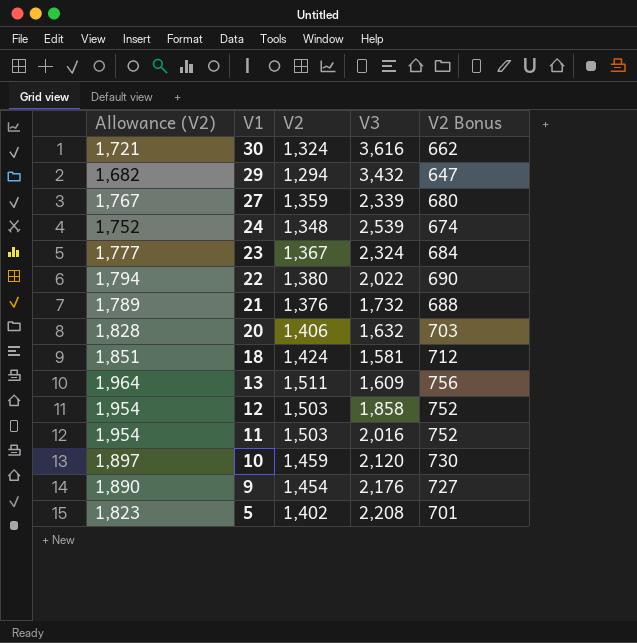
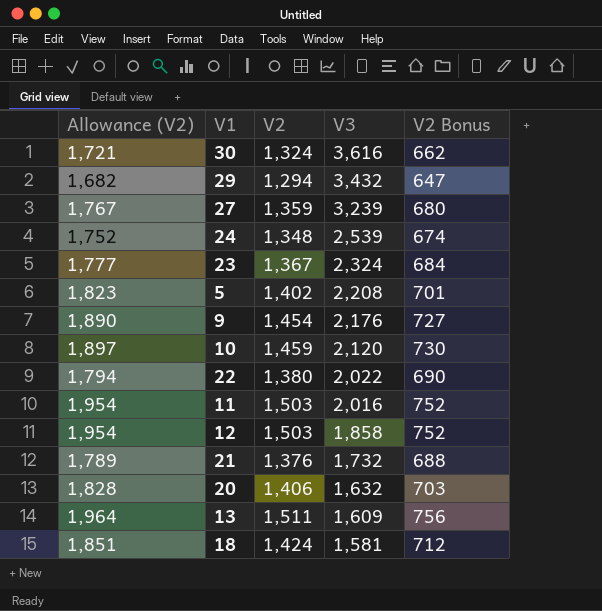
row order: V1 descending -> V3 descending
27 | V3: 2,339 -> 3,239

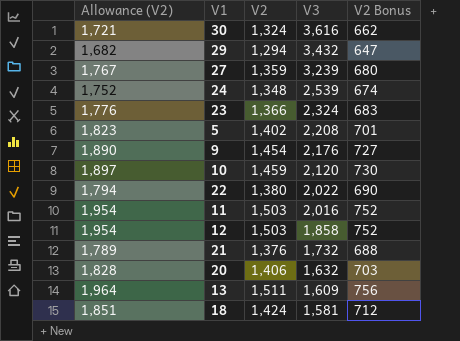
23 | Allowance (V2): 1,777 -> 1,776
23 | V2: 1,367 -> 1,366
23 | V2 Bonus: 684 -> 683

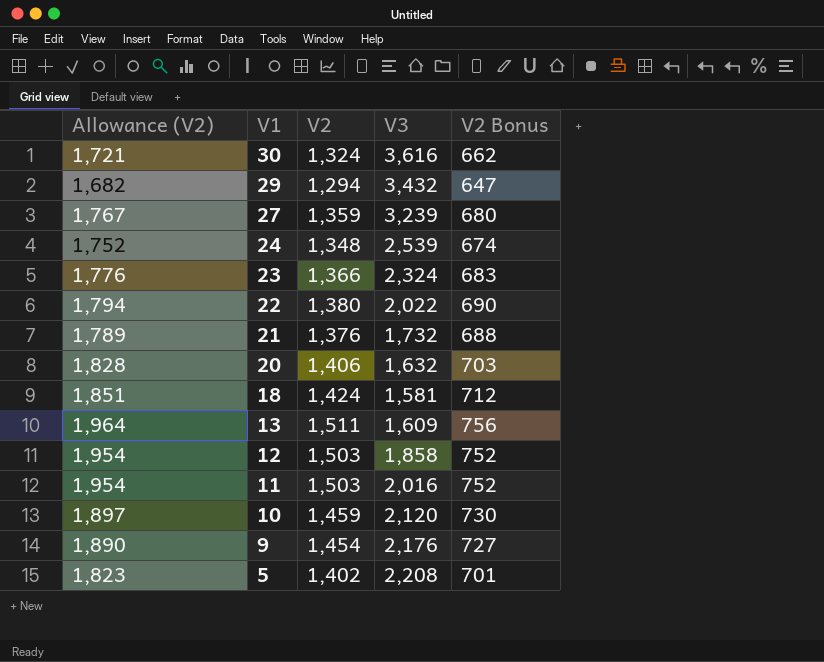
row order: V3 descending -> V1 descending

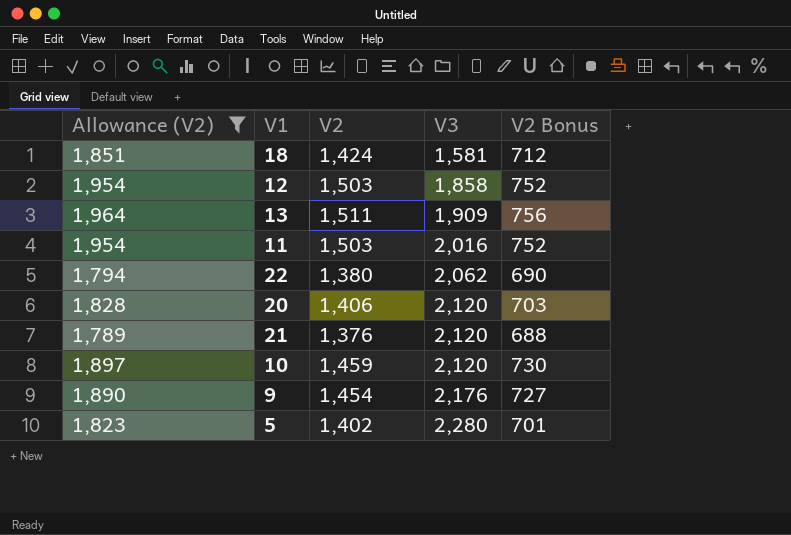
filter: none -> Allowance (V2) >= 1,789
row order: V1 descending -> V3 ascending
13 | V3: 1,609 -> 1,909
22 | V3: 2,022 -> 2,062
20 | V3: 1,632 -> 2,120
21 | V3: 1,732 -> 2,120
5 | V3: 2,208 -> 2,280

